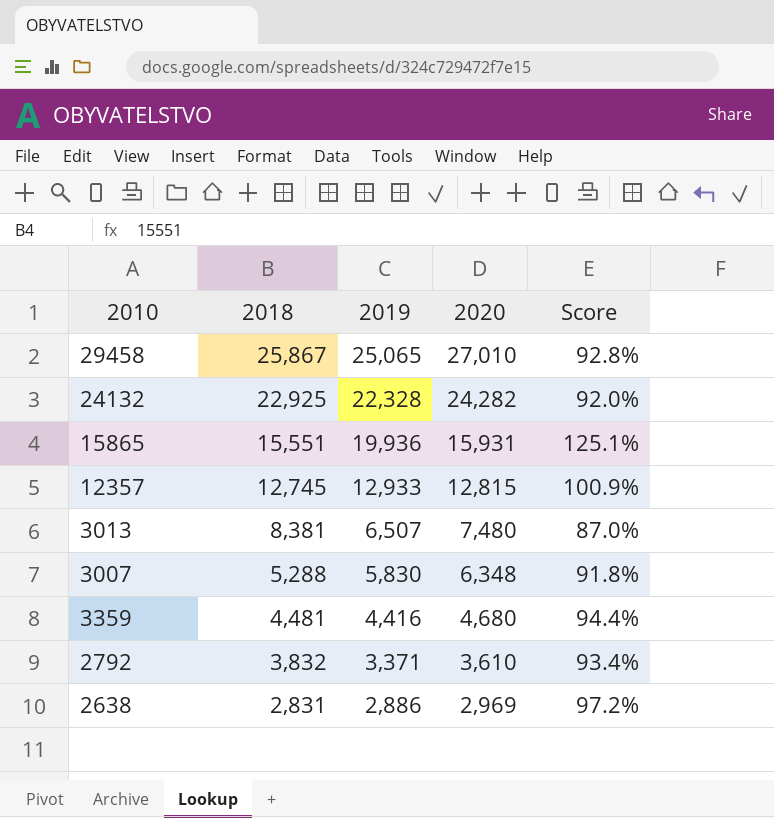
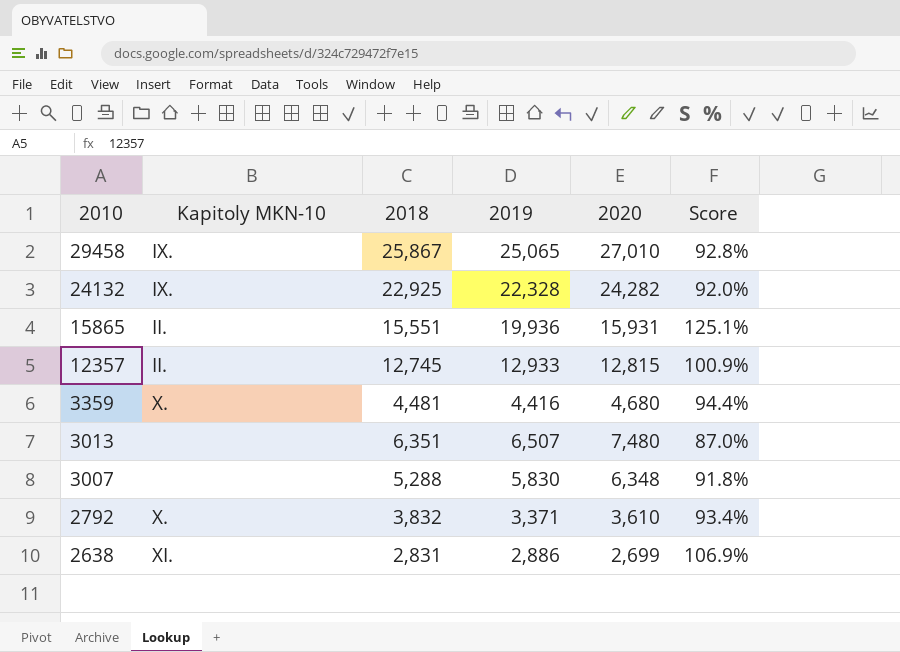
row order: 2018 descending -> 2010 descending
column Kapitoly MKN-10 | position: none -> 2
3013 | 2018: 8,381 -> 6,351
2638 | 2020: 2,969 -> 2,699
2638 | Score: 97.2% -> 106.9%

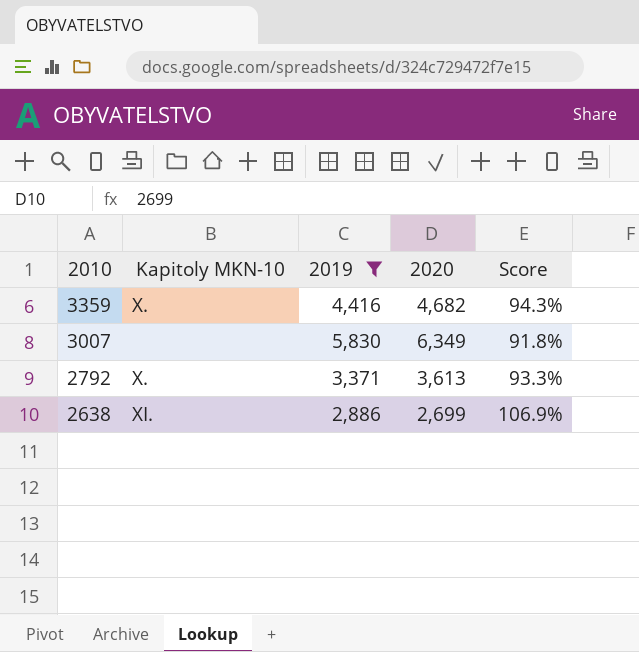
filter: none -> 2019 <= 5,830
column 2018 | position: 3 -> none
3359 | 2020: 4,680 -> 4,682
3359 | Score: 94.4% -> 94.3%
3007 | 2020: 6,348 -> 6,349
2792 | 2020: 3,610 -> 3,613
2792 | Score: 93.4% -> 93.3%

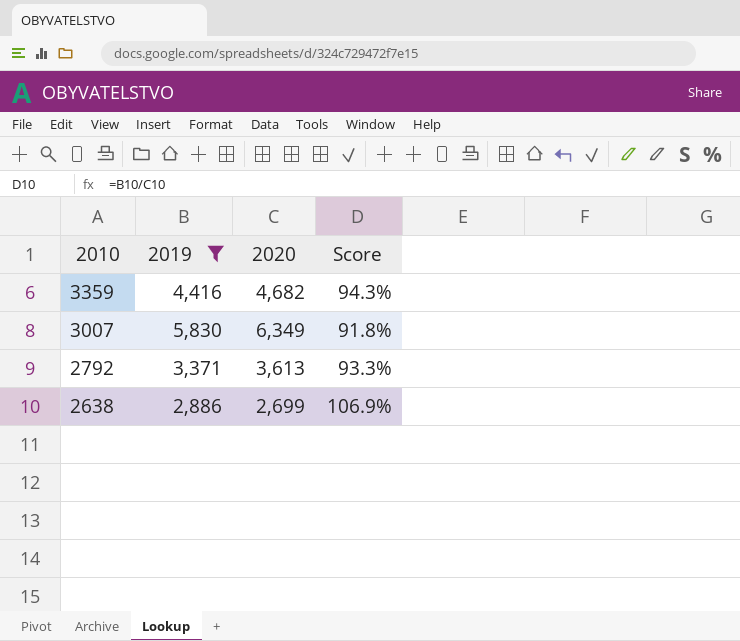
column Kapitoly MKN-10 | position: 2 -> none

